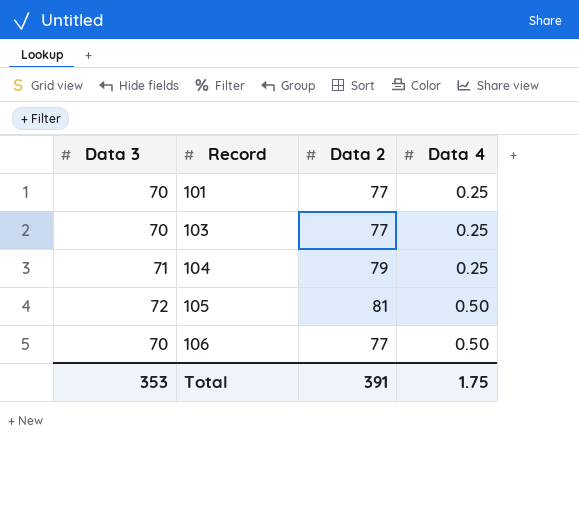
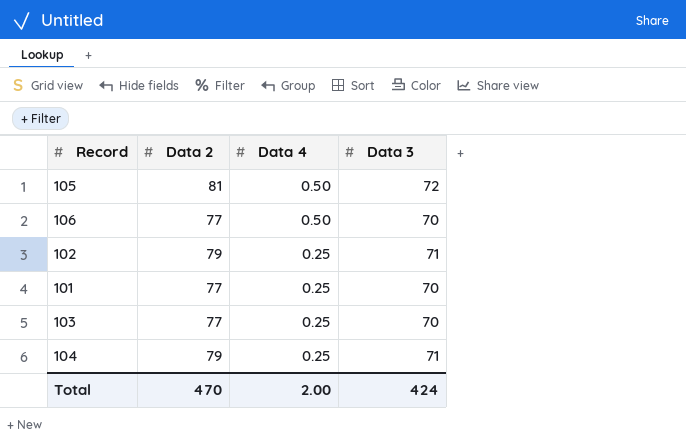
row order: Record ascending -> Data 4 descending
column Data 3 | position: 1 -> 4
row 102: none -> 79 | 0.25 | 71
Total | Data 2: 391 -> 470
Total | Data 4: 1.75 -> 2.00
Total | Data 3: 353 -> 424

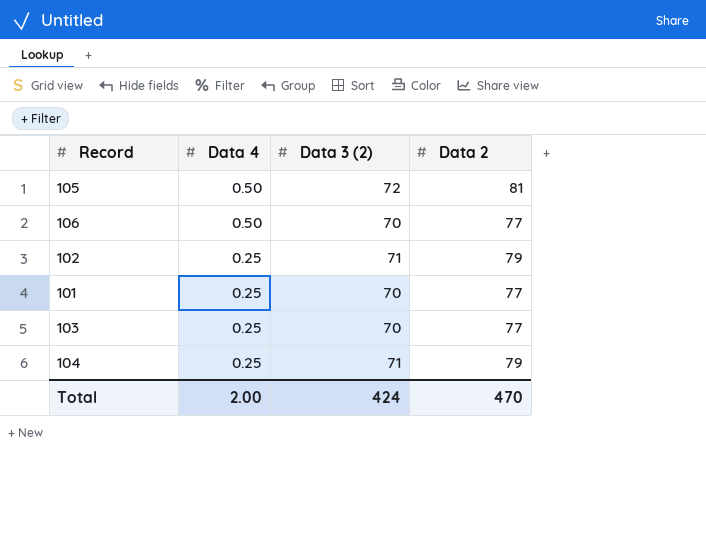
column name: Data 3 -> Data 3 (2)
column Data 2 | position: 2 -> 4

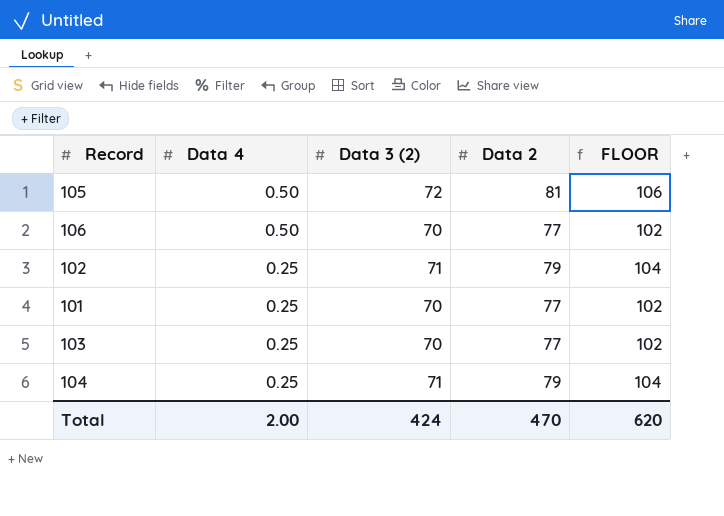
column FLOOR | formula: none -> [Data 2] + 25

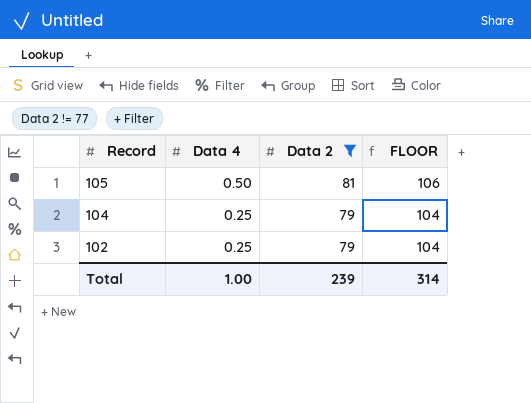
filter: none -> Data 2 != 77
row order: Data 4 descending -> Record descending
column Data 3 (2) | position: 3 -> none
Total | Data 4: 2.00 -> 1.00
Total | Data 2: 470 -> 239
Total | FLOOR: 620 -> 314

